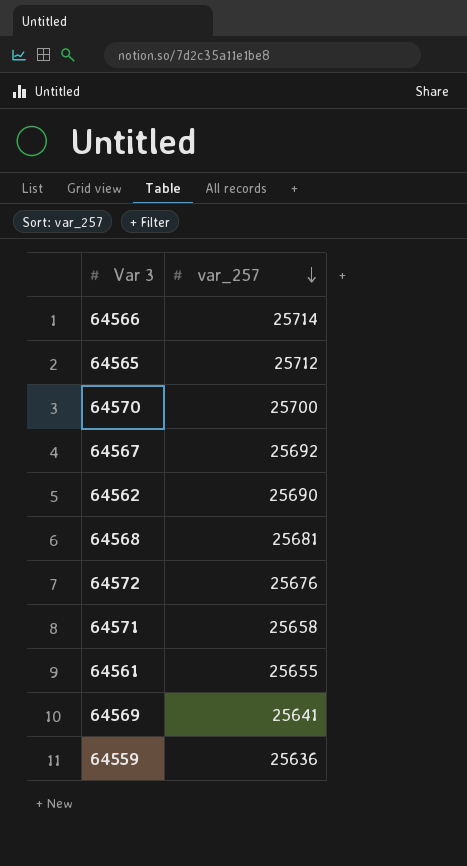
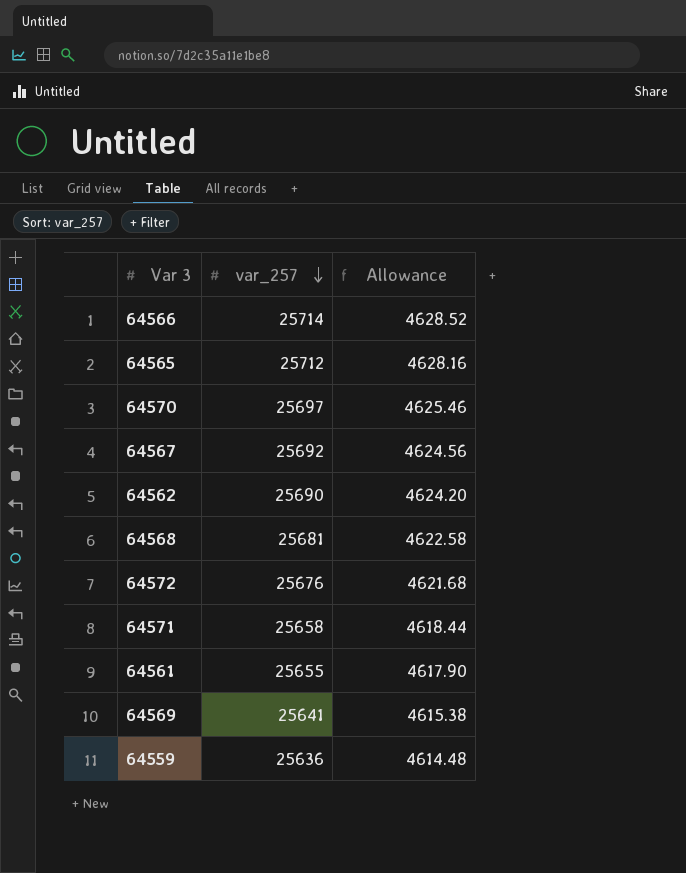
column Allowance | formula: none -> [var_257] * 0.18
64570 | var_257: 25700 -> 25697

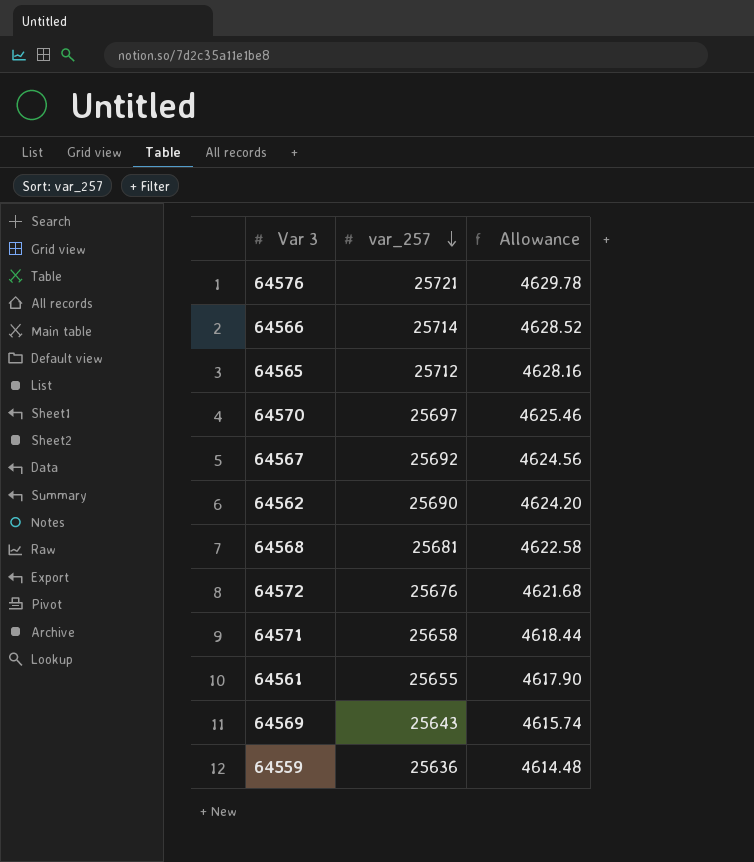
row 64576: none -> 25721 | 4629.78
64569 | var_257: 25641 -> 25643
64569 | Allowance: 4615.38 -> 4615.74

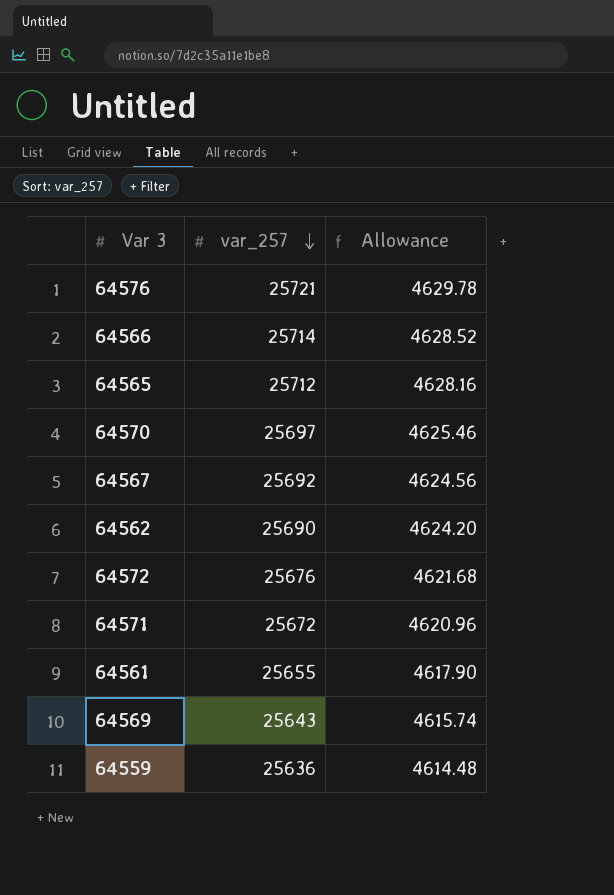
row 64568: 25681 | 4622.58 -> none
64571 | var_257: 25658 -> 25672
64571 | Allowance: 4618.44 -> 4620.96

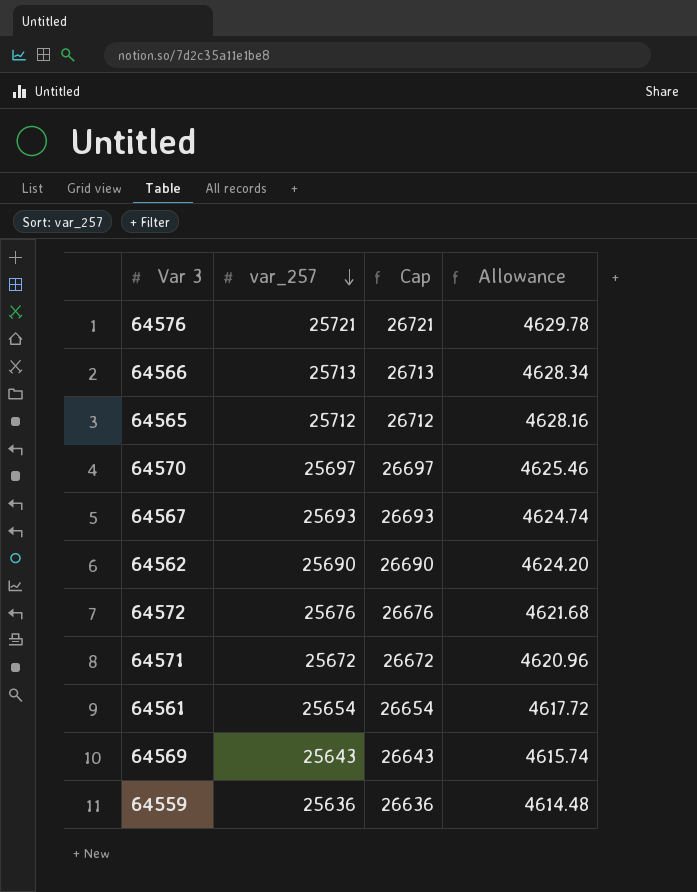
column Cap | formula: none -> [var_257] + 1000
64566 | var_257: 25714 -> 25713
64566 | Allowance: 4628.52 -> 4628.34
64567 | var_257: 25692 -> 25693
64567 | Allowance: 4624.56 -> 4624.74
64561 | var_257: 25655 -> 25654
64561 | Allowance: 4617.90 -> 4617.72

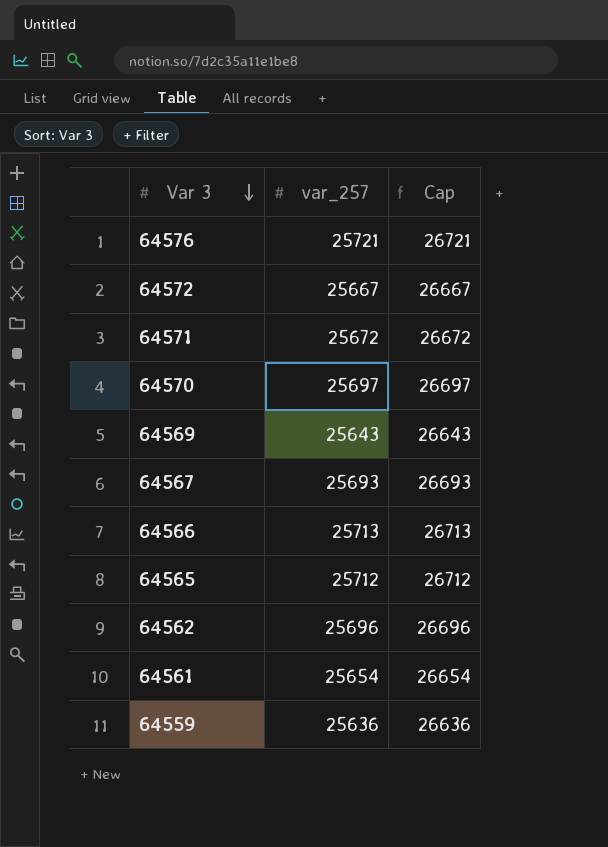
row order: var_257 descending -> Var 3 descending
column Allowance | formula: [var_257] * 0.18 -> none
64572 | var_257: 25676 -> 25667
64572 | Cap: 26676 -> 26667
64562 | var_257: 25690 -> 25696
64562 | Cap: 26690 -> 26696

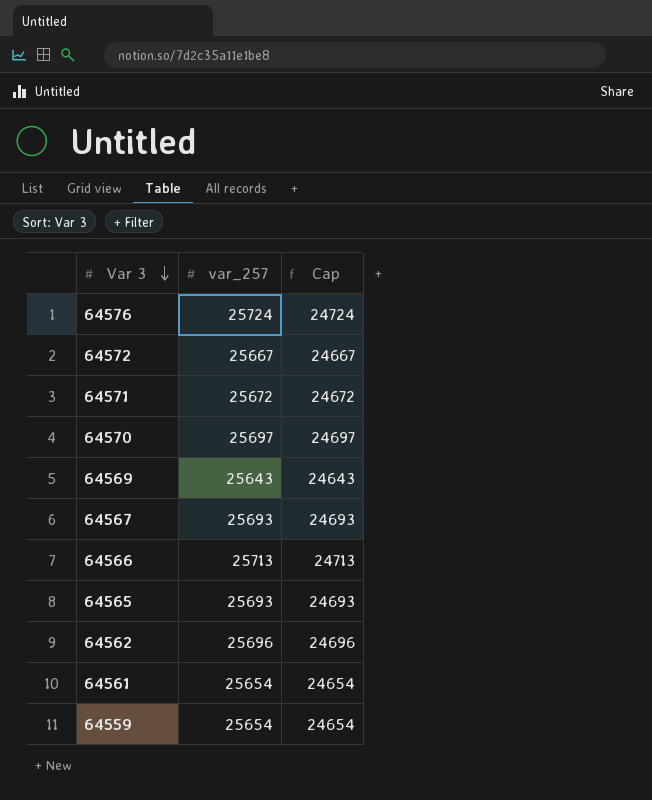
column Cap | formula: [var_257] + 1000 -> [var_257] - 1000
64576 | var_257: 25721 -> 25724
64565 | var_257: 25712 -> 25693
64559 | var_257: 25636 -> 25654

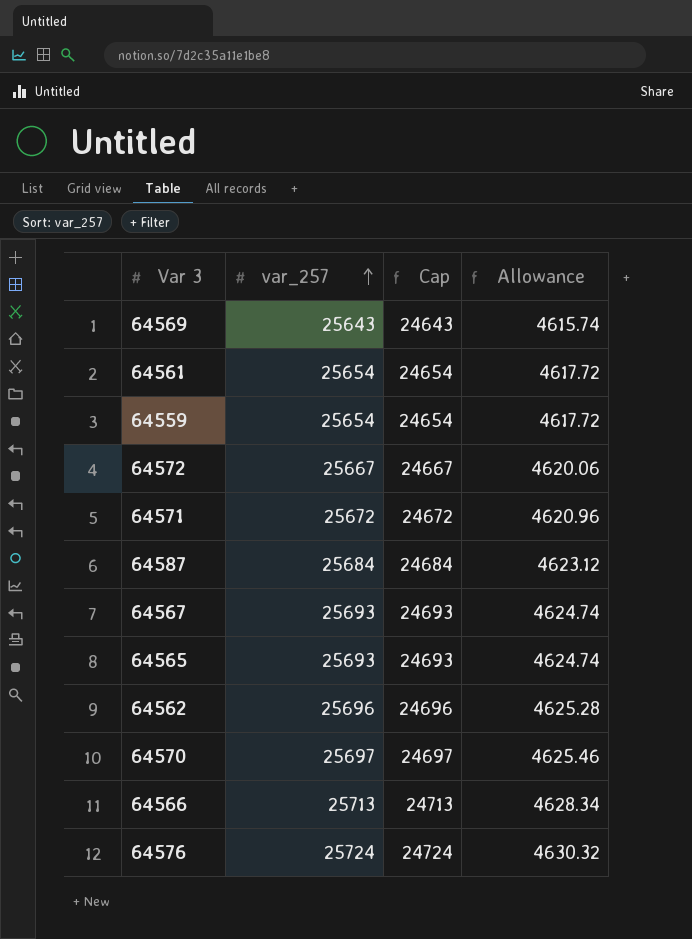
row order: Var 3 descending -> var_257 ascending
column Allowance | formula: none -> [var_257] * 0.18
row 64587: none -> 25684 | 24684 | 4623.12

